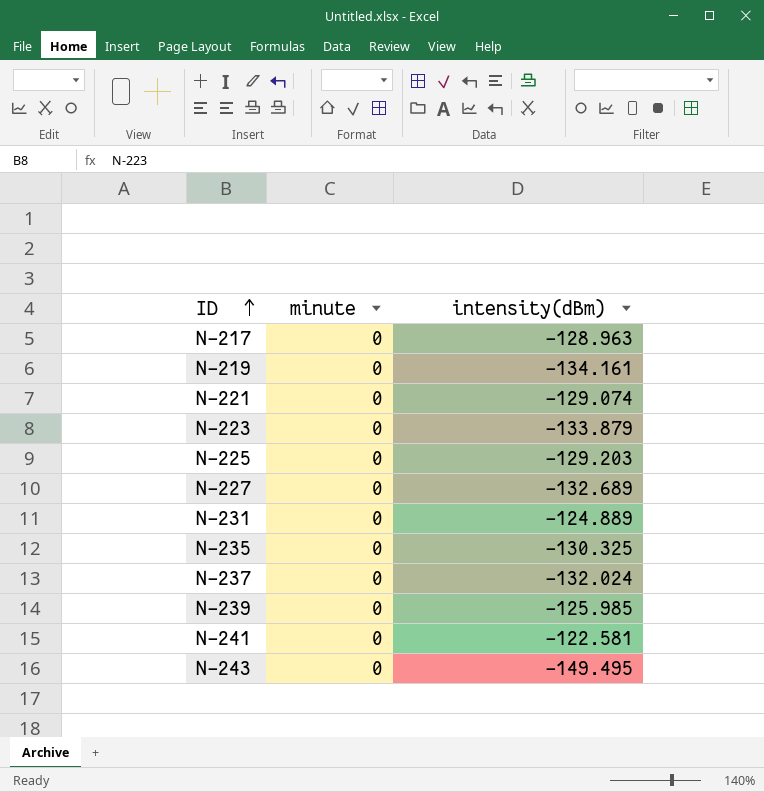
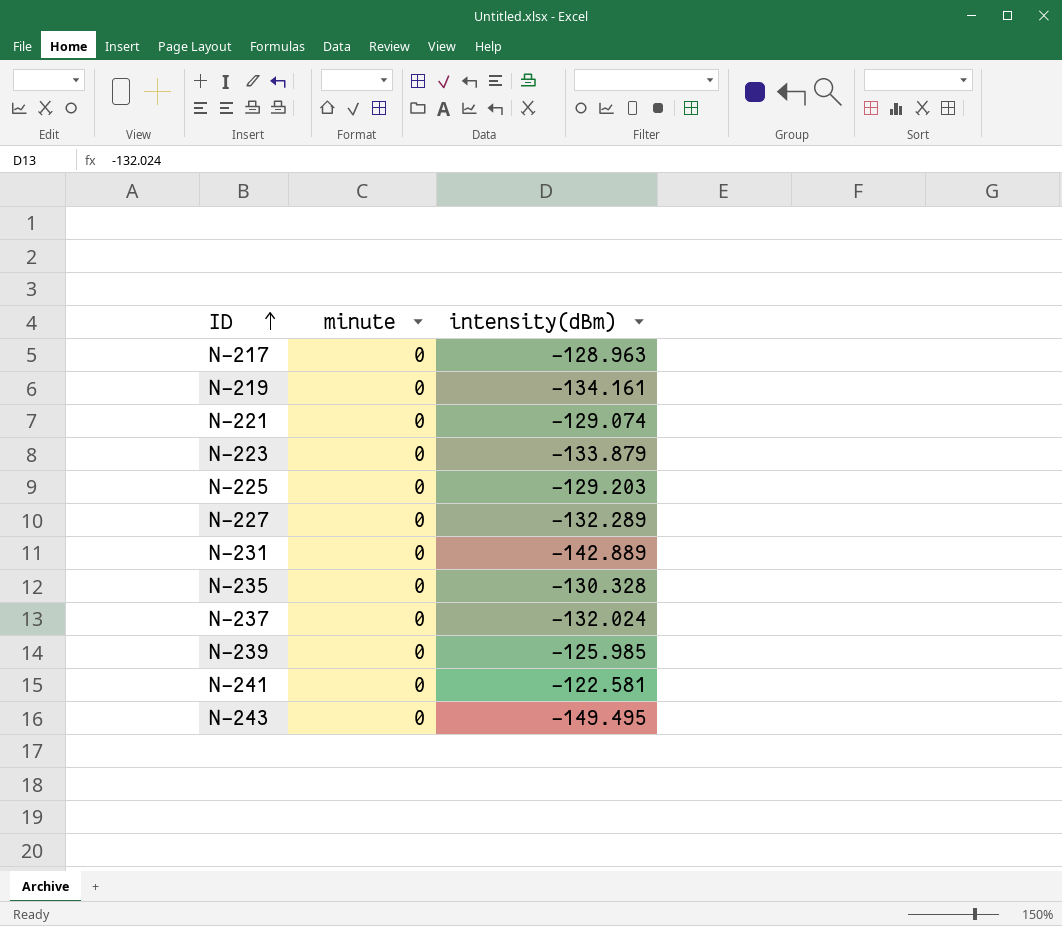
N-227 | intensity(dBm): -132.689 -> -132.289
N-231 | intensity(dBm): -124.889 -> -142.889
N-235 | intensity(dBm): -130.325 -> -130.328

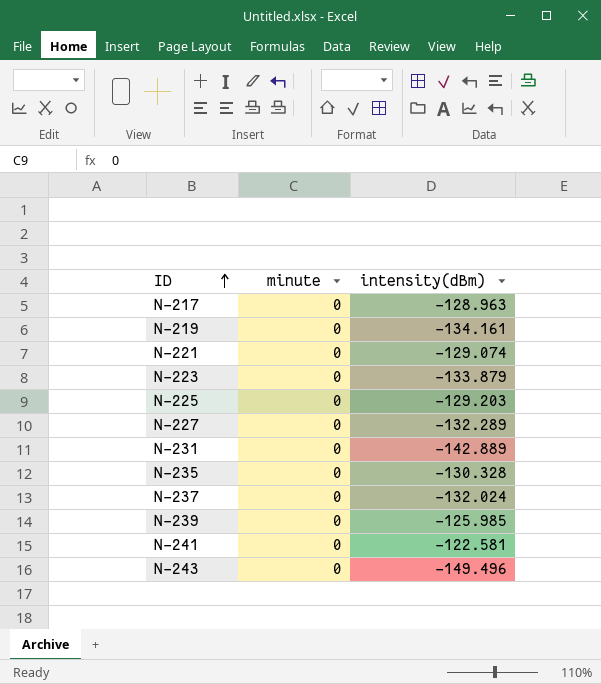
N-243 | intensity(dBm): -149.495 -> -149.496

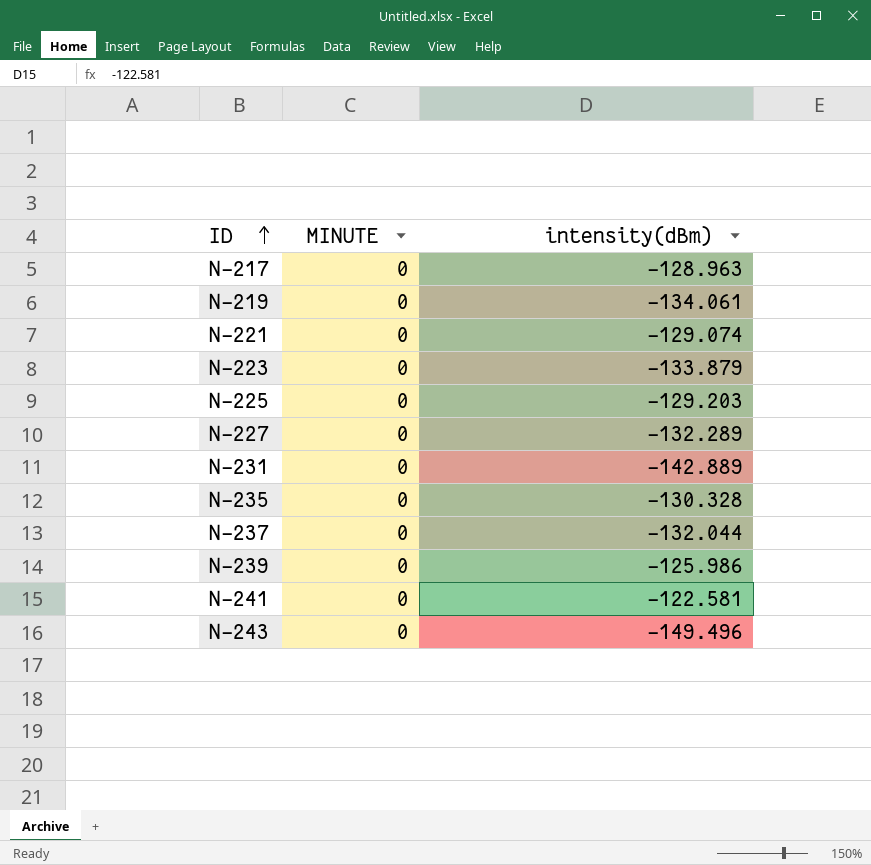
column name: minute -> MINUTE
N-219 | intensity(dBm): -134.161 -> -134.061
N-237 | intensity(dBm): -132.024 -> -132.044
N-239 | intensity(dBm): -125.985 -> -125.986

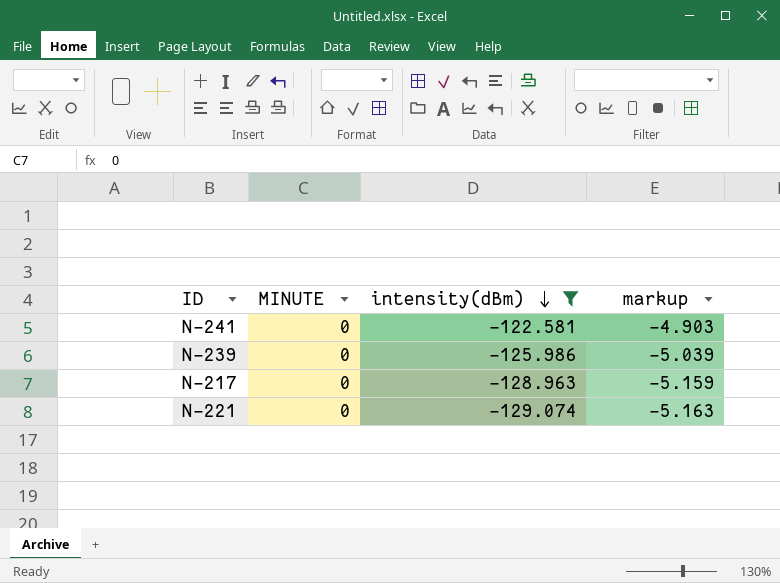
filter: none -> intensity(dBm) >= -129.074
row order: ID ascending -> intensity(dBm) descending
column markup | formula: none -> [intensity(dBm)] * 0.04

